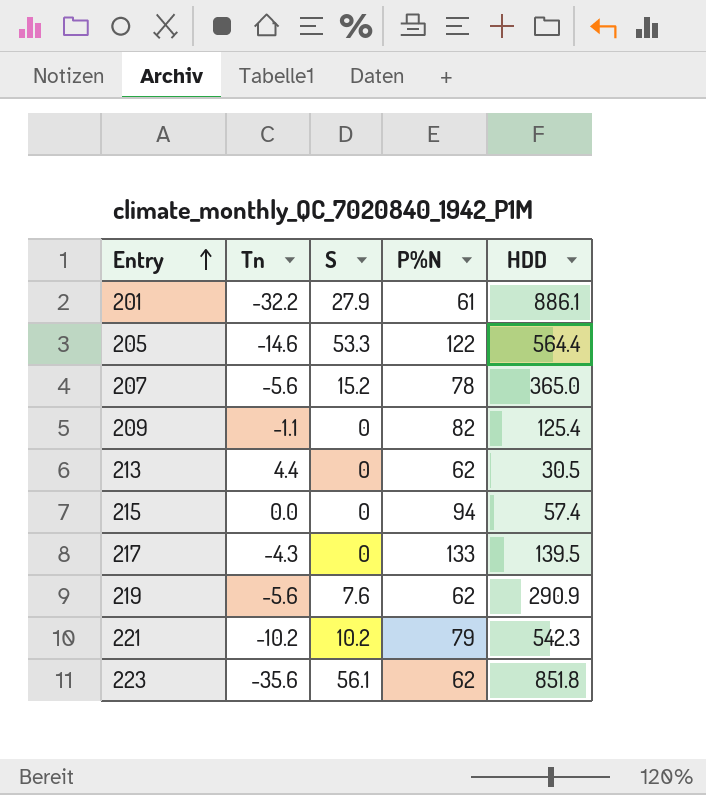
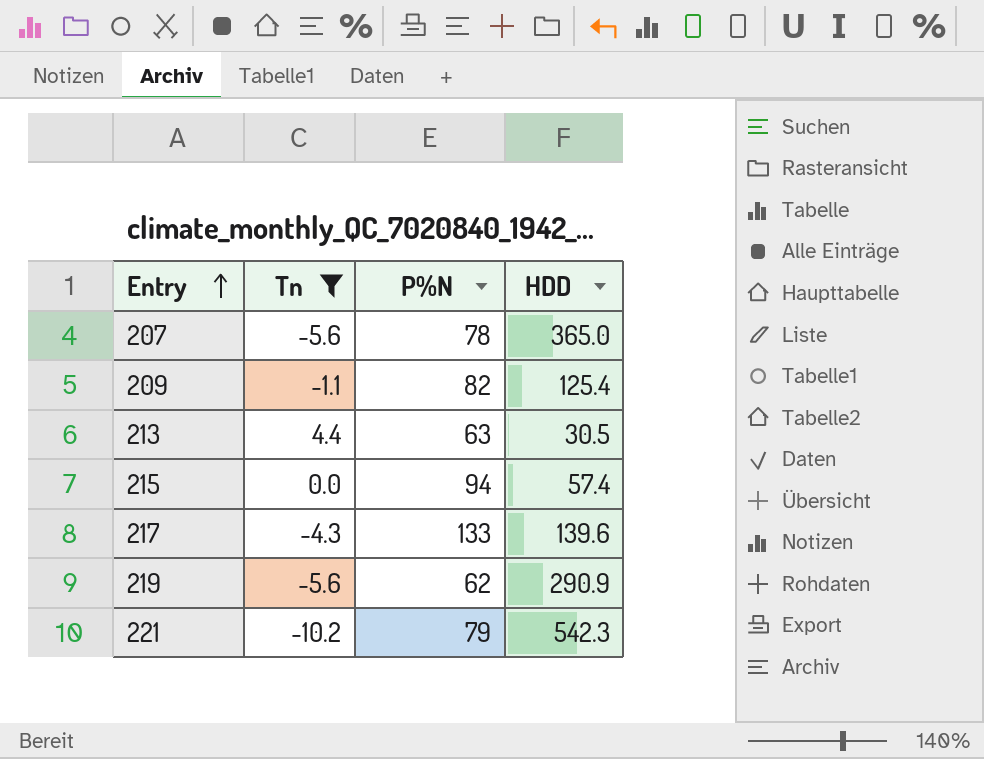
filter: none -> Tn >= -10.2
column S | position: 3 -> none
213 | P%N: 62 -> 63
217 | HDD: 139.5 -> 139.6

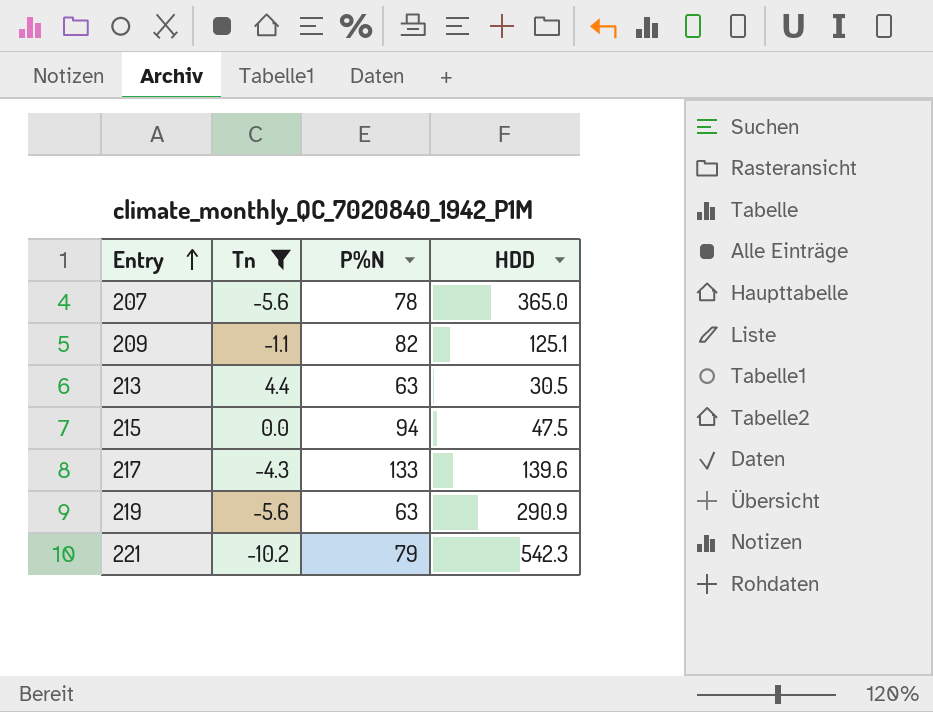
209 | HDD: 125.4 -> 125.1
215 | HDD: 57.4 -> 47.5
219 | P%N: 62 -> 63

